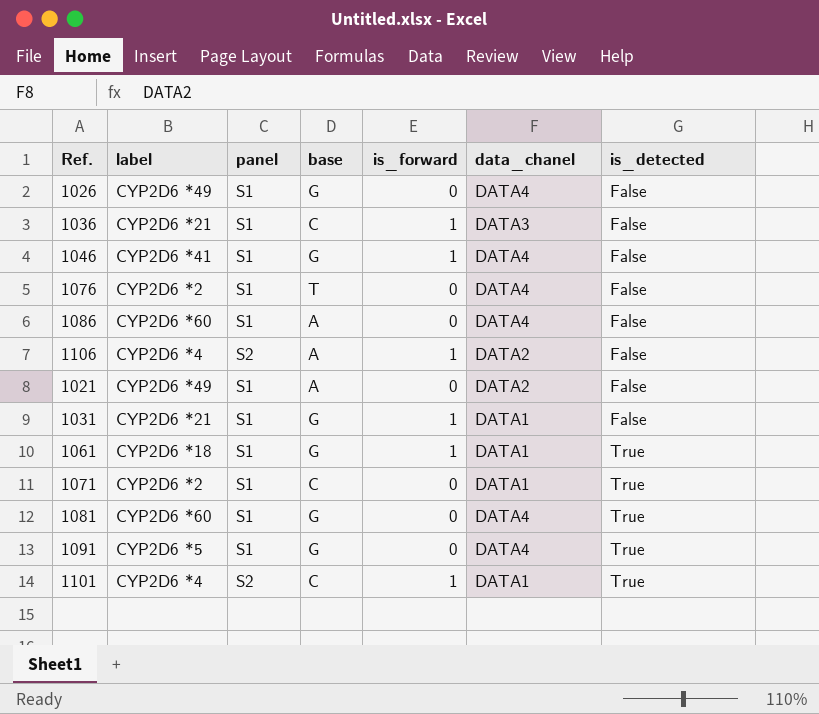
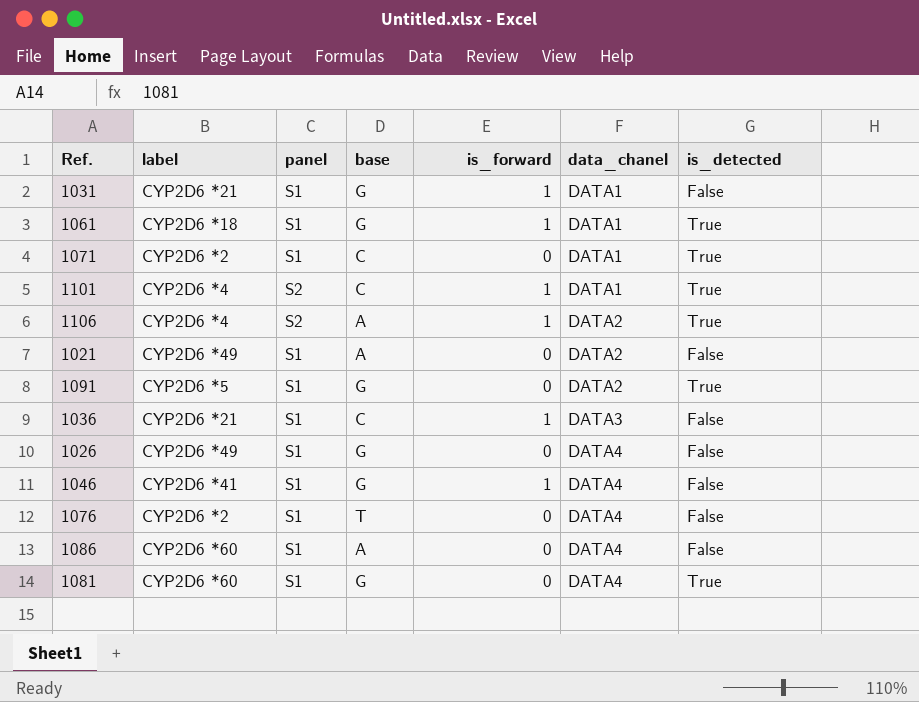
row order: is_detected ascending -> data_chanel ascending
1106 | is_detected: False -> True
1091 | data_chanel: DATA4 -> DATA2

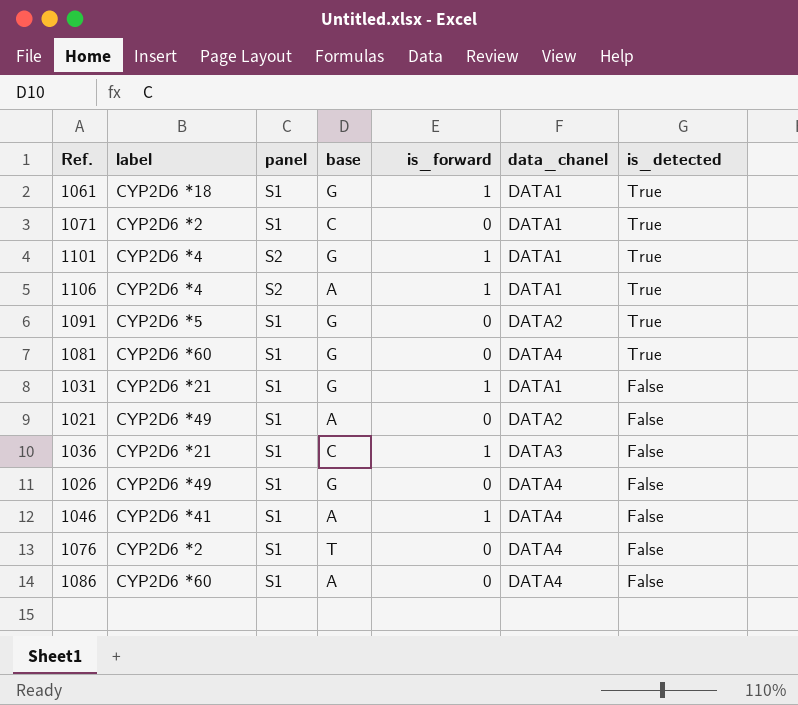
row order: data_chanel ascending -> is_detected descending
1101 | base: C -> G
1106 | data_chanel: DATA2 -> DATA1
1046 | base: G -> A

